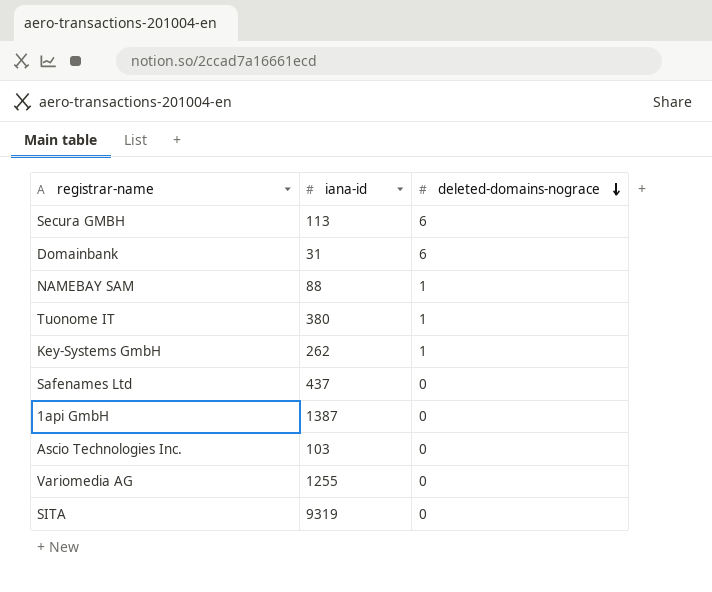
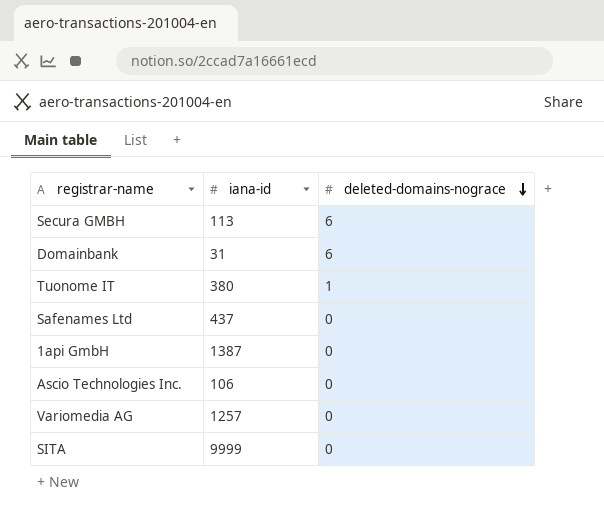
row NAMEBAY SAM: 88 | 1 -> none
row Key-Systems GmbH: 262 | 1 -> none
Ascio Technologies Inc. | iana-id: 103 -> 106
Variomedia AG | iana-id: 1255 -> 1257
SITA | iana-id: 9319 -> 9999

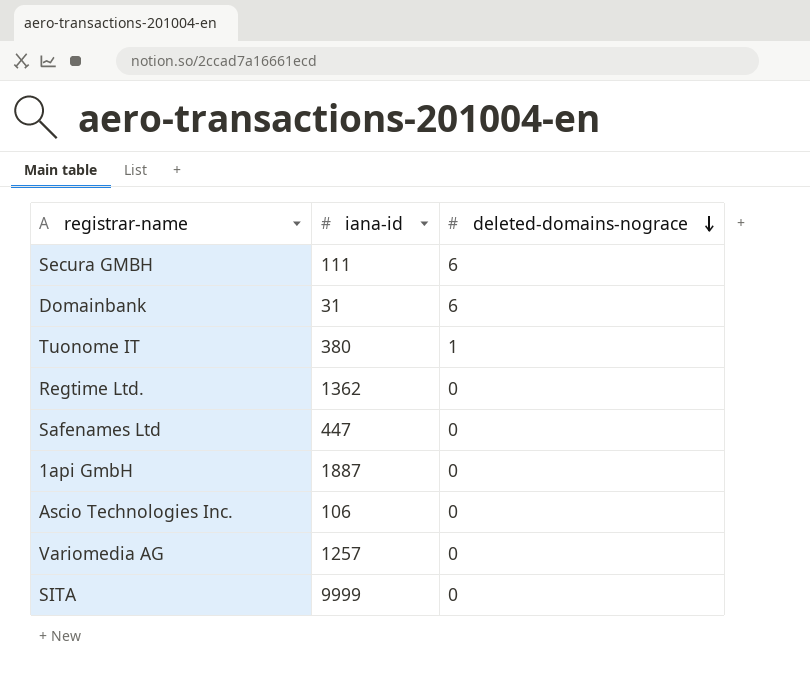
Secura GMBH | iana-id: 113 -> 111
row Regtime Ltd.: none -> 1362 | 0
Safenames Ltd | iana-id: 437 -> 447
1api GmbH | iana-id: 1387 -> 1887

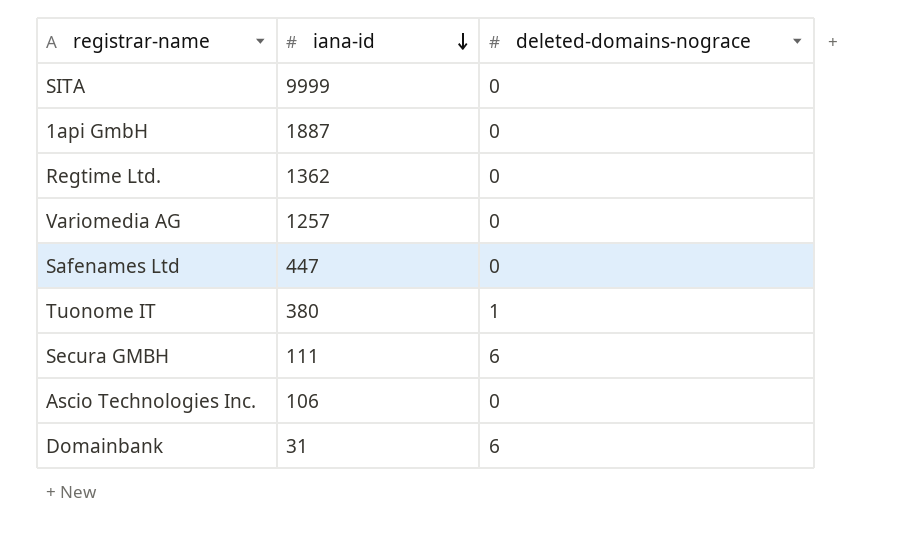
row order: deleted-domains-nograce descending -> iana-id descending

